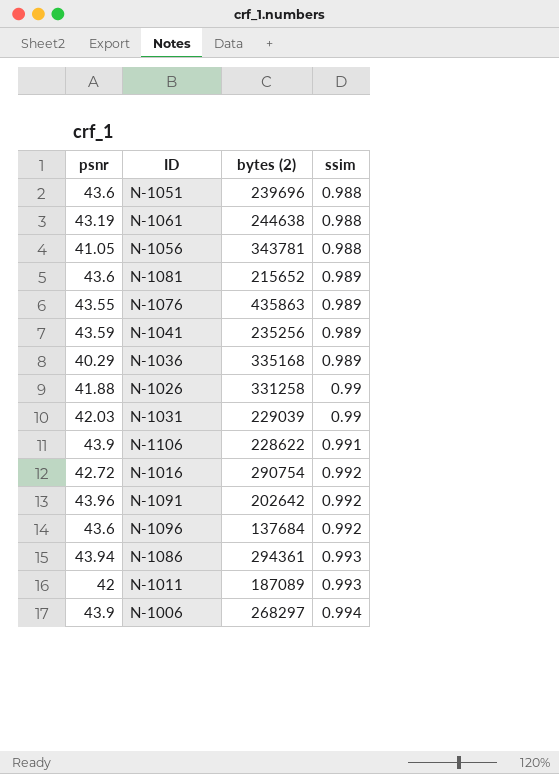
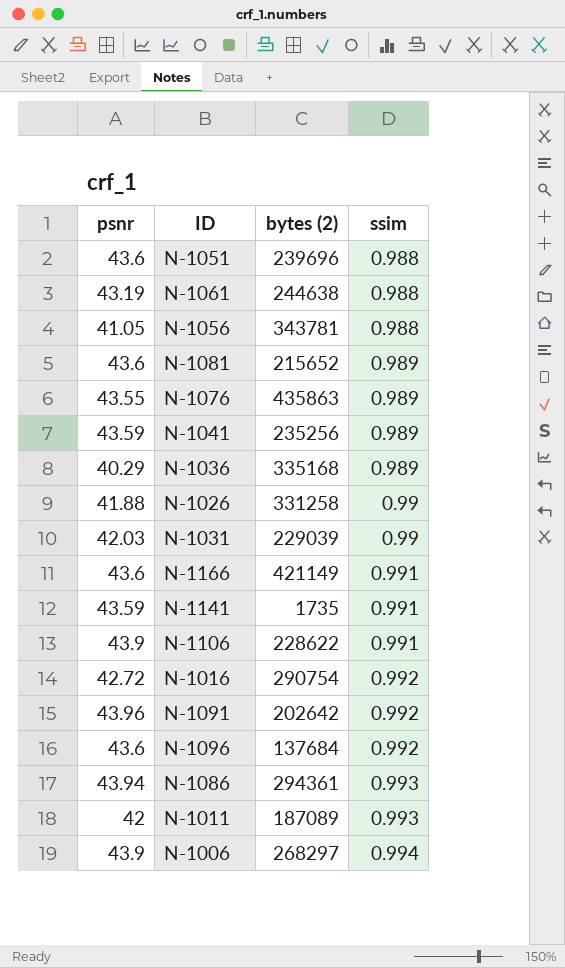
row N-1166: none -> 43.6 | 421149 | 0.991
row N-1141: none -> 43.59 | 1735 | 0.991

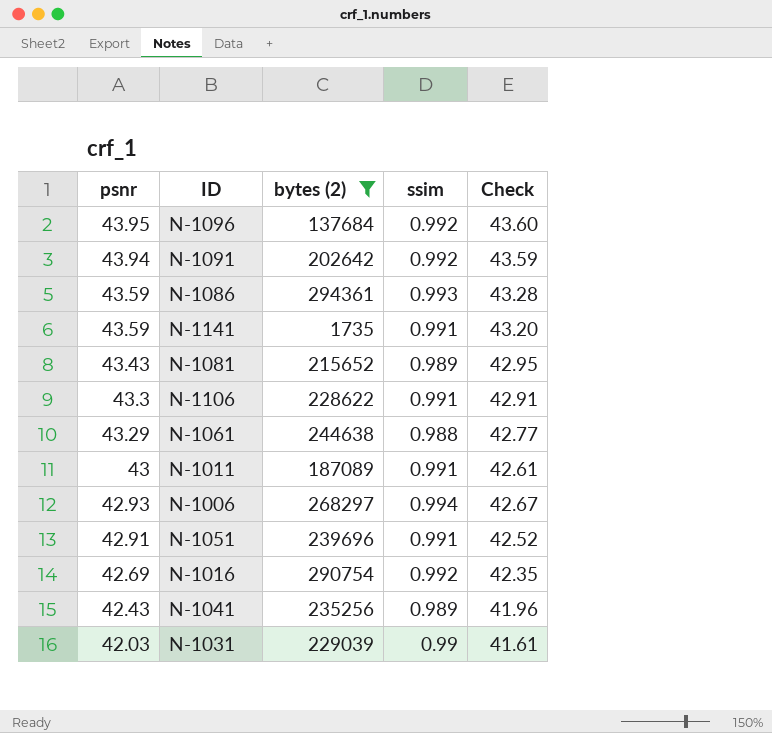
filter: none -> bytes (2) <= 294361
row order: ssim ascending -> psnr descending
column Check | formula: none -> [psnr] * [ssim]
N-1096 | psnr: 43.6 -> 43.95
N-1091 | psnr: 43.96 -> 43.94
N-1086 | psnr: 43.94 -> 43.59
N-1081 | psnr: 43.6 -> 43.43
N-1106 | psnr: 43.9 -> 43.3
N-1061 | psnr: 43.19 -> 43.29
N-1011 | psnr: 42 -> 43
N-1011 | ssim: 0.993 -> 0.991
N-1006 | psnr: 43.9 -> 42.93
N-1051 | psnr: 43.6 -> 42.91
N-1051 | ssim: 0.988 -> 0.991
N-1016 | psnr: 42.72 -> 42.69
N-1041 | psnr: 43.59 -> 42.43

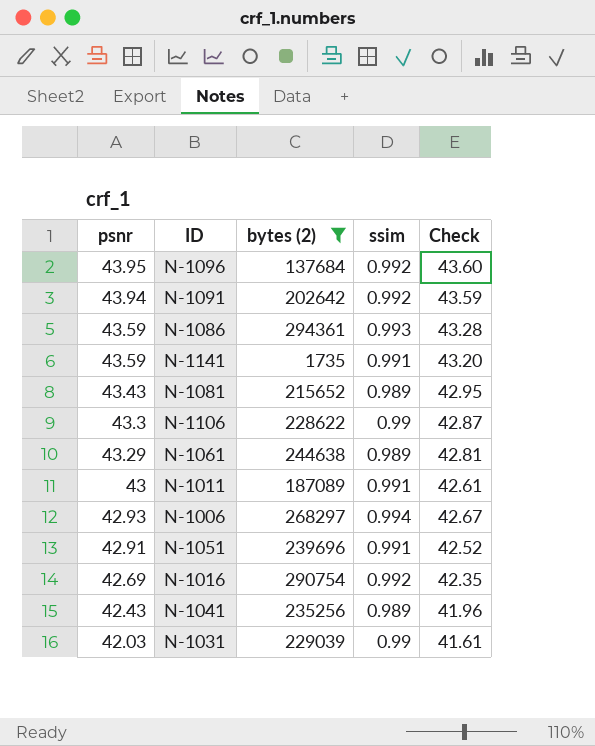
N-1106 | ssim: 0.991 -> 0.99
N-1106 | Check: 42.91 -> 42.87
N-1061 | ssim: 0.988 -> 0.989
N-1061 | Check: 42.77 -> 42.81

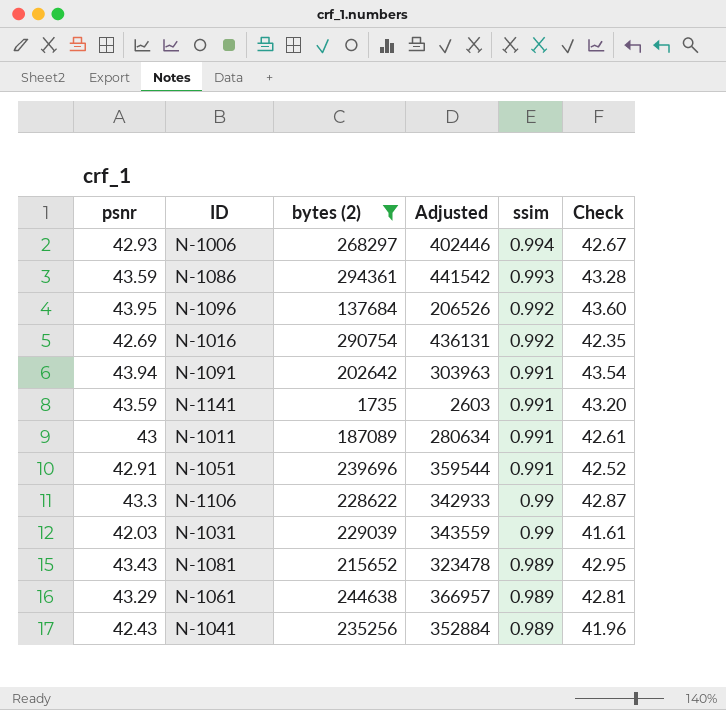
row order: psnr descending -> ssim descending
column Adjusted | formula: none -> [bytes (2)] * 1.5
N-1091 | ssim: 0.992 -> 0.991
N-1091 | Check: 43.59 -> 43.54

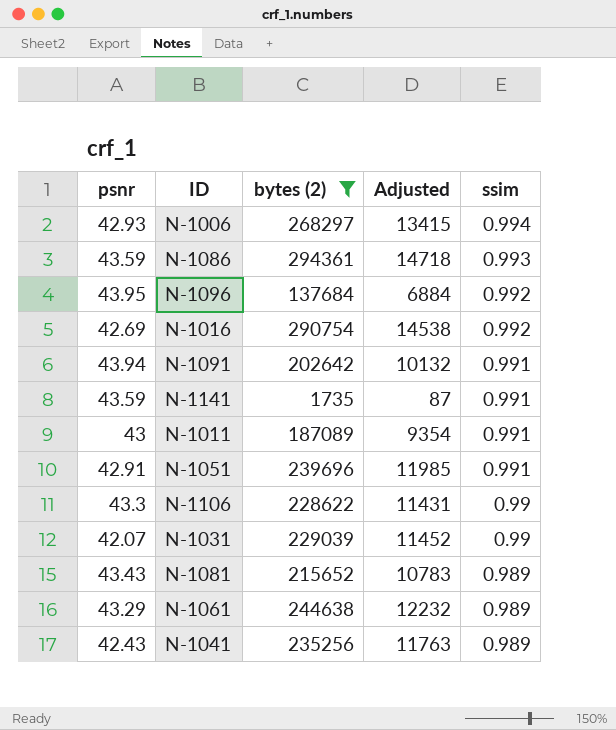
column Check | formula: [psnr] * [ssim] -> none
column Adjusted | formula: [bytes (2)] * 1.5 -> [bytes (2)] * 0.05
N-1031 | psnr: 42.03 -> 42.07

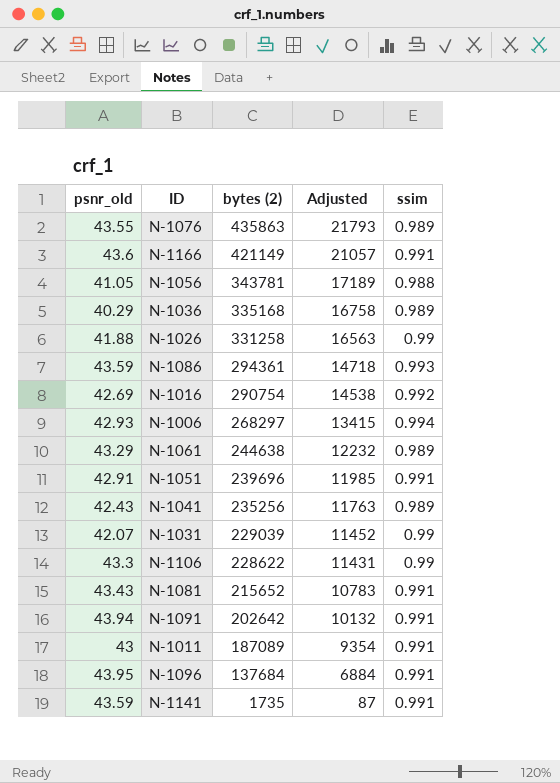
filter: bytes (2) <= 294361 -> none
row order: ssim descending -> bytes (2) descending
column name: psnr -> psnr_old
N-1081 | ssim: 0.989 -> 0.991
N-1096 | ssim: 0.992 -> 0.991

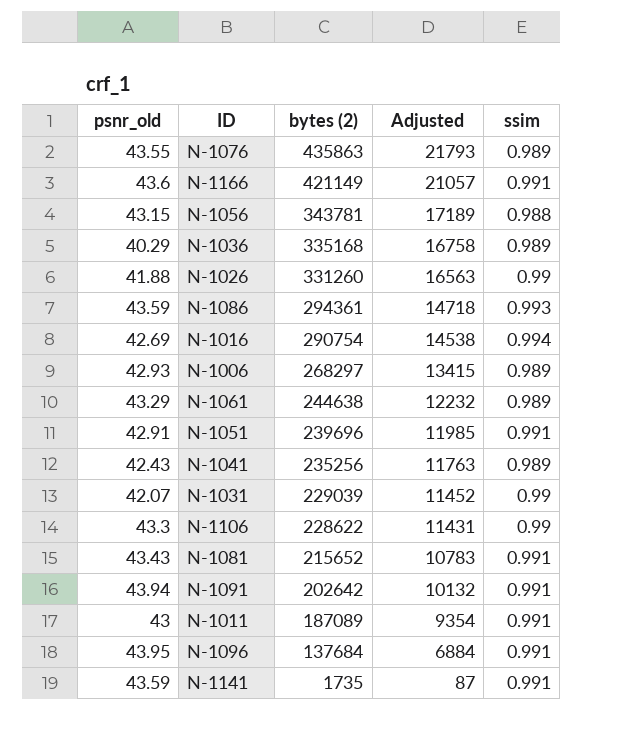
N-1056 | psnr_old: 41.05 -> 43.15
N-1026 | bytes (2): 331258 -> 331260
N-1016 | ssim: 0.992 -> 0.994
N-1006 | ssim: 0.994 -> 0.989

